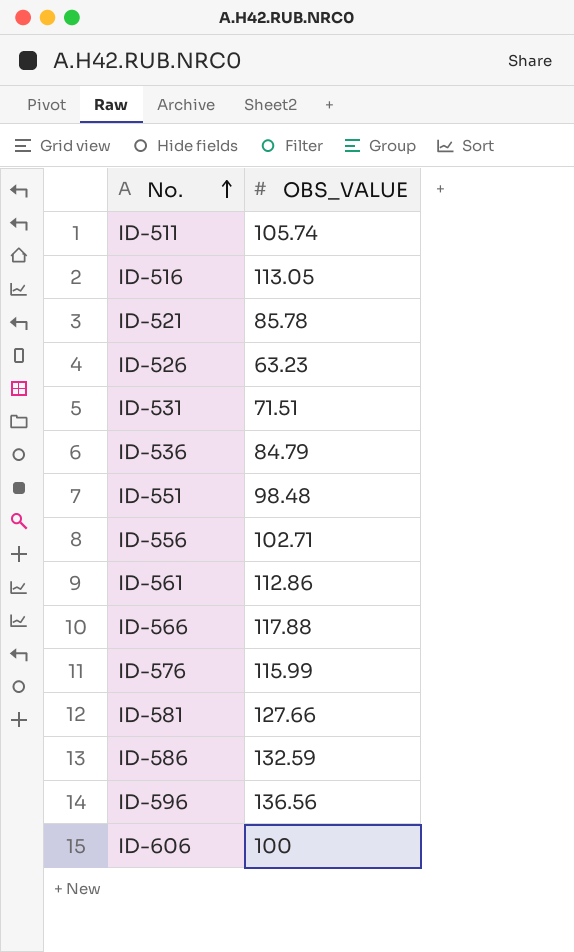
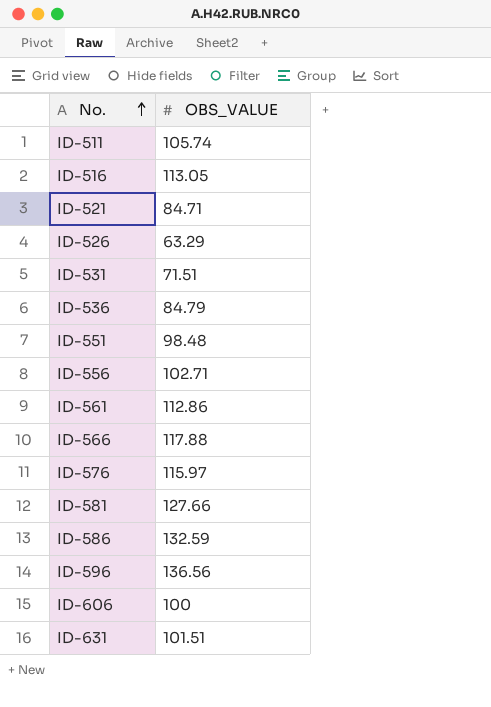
ID-521 | OBS_VALUE: 85.78 -> 84.71
ID-526 | OBS_VALUE: 63.23 -> 63.29
ID-576 | OBS_VALUE: 115.99 -> 115.97
row ID-631: none -> 101.51

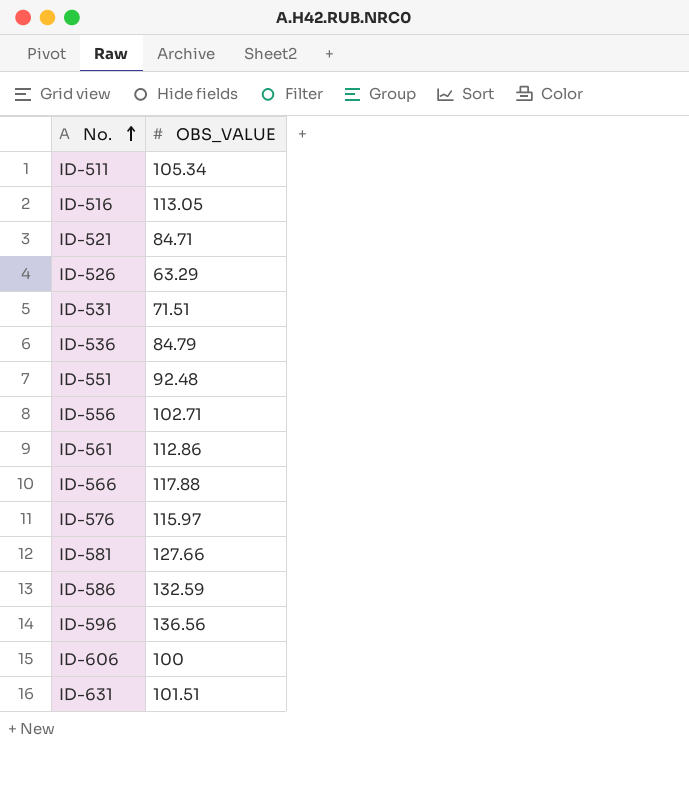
ID-511 | OBS_VALUE: 105.74 -> 105.34
ID-551 | OBS_VALUE: 98.48 -> 92.48

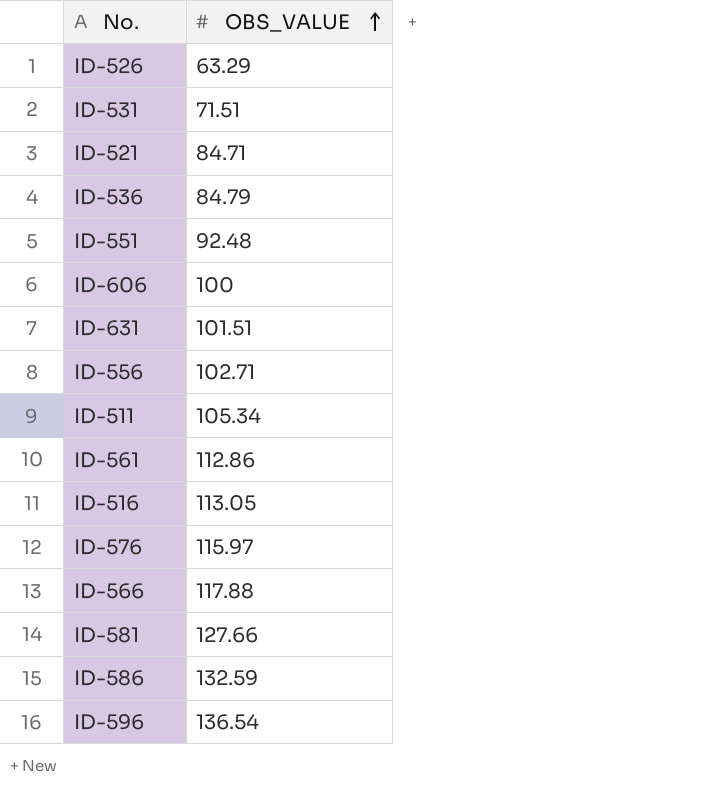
row order: No. ascending -> OBS_VALUE ascending
ID-596 | OBS_VALUE: 136.56 -> 136.54

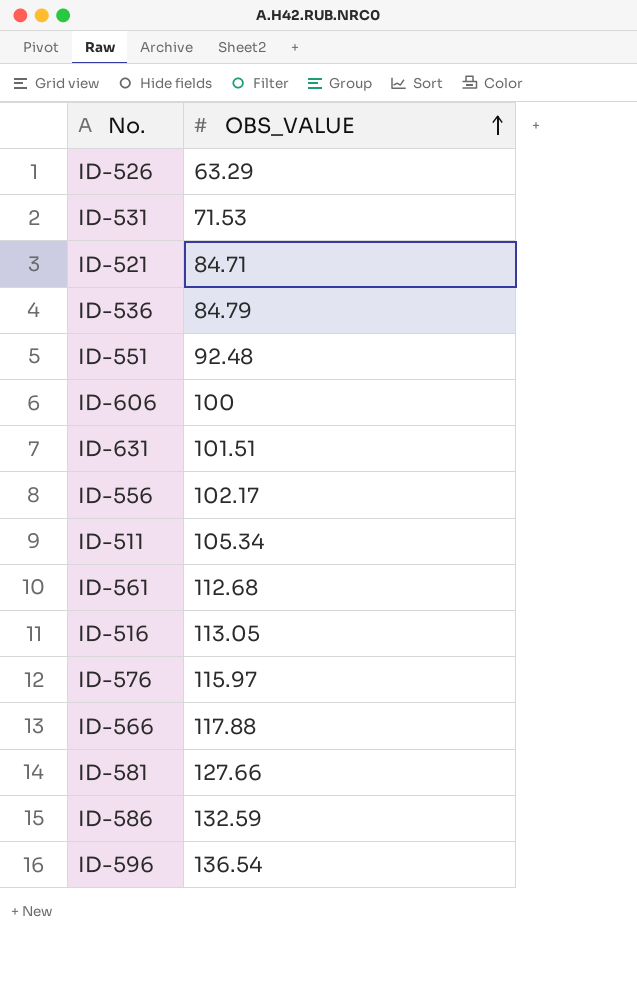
ID-531 | OBS_VALUE: 71.51 -> 71.53
ID-556 | OBS_VALUE: 102.71 -> 102.17
ID-561 | OBS_VALUE: 112.86 -> 112.68

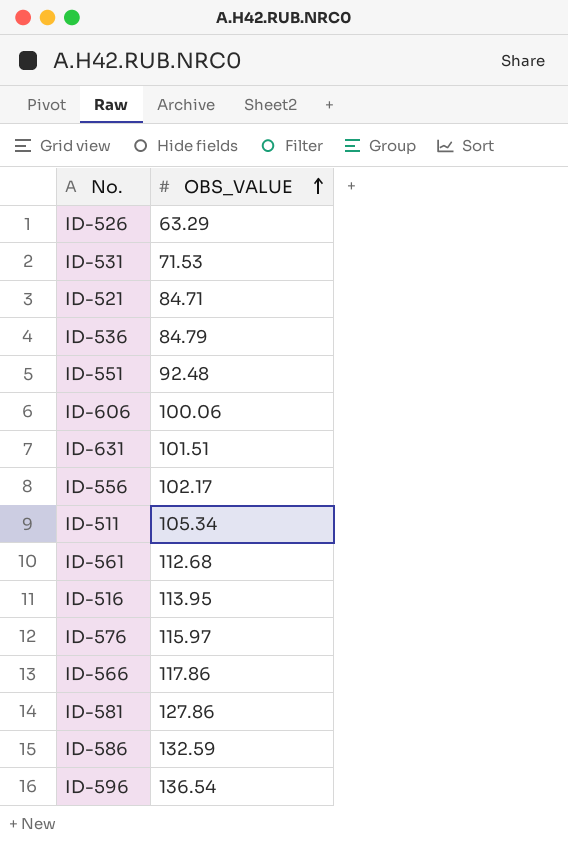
ID-606 | OBS_VALUE: 100 -> 100.06
ID-516 | OBS_VALUE: 113.05 -> 113.95
ID-566 | OBS_VALUE: 117.88 -> 117.86
ID-581 | OBS_VALUE: 127.66 -> 127.86

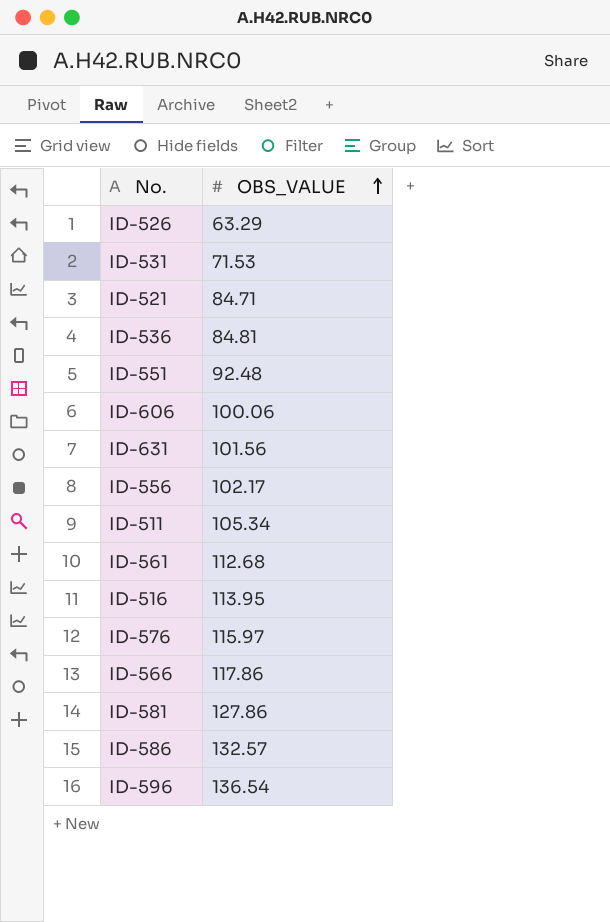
ID-536 | OBS_VALUE: 84.79 -> 84.81
ID-631 | OBS_VALUE: 101.51 -> 101.56
ID-586 | OBS_VALUE: 132.59 -> 132.57

